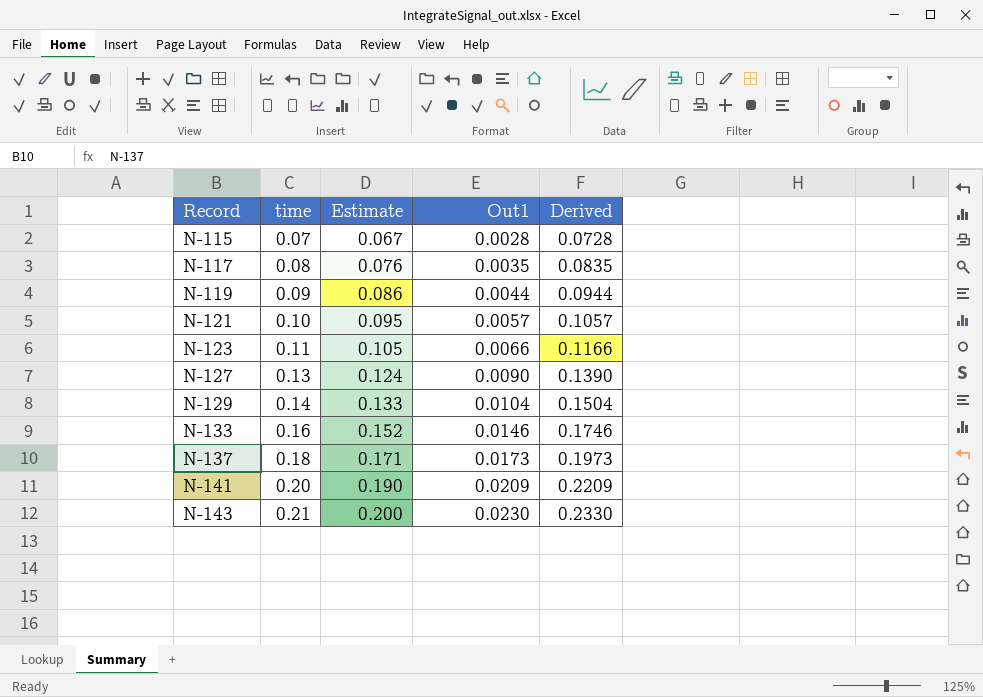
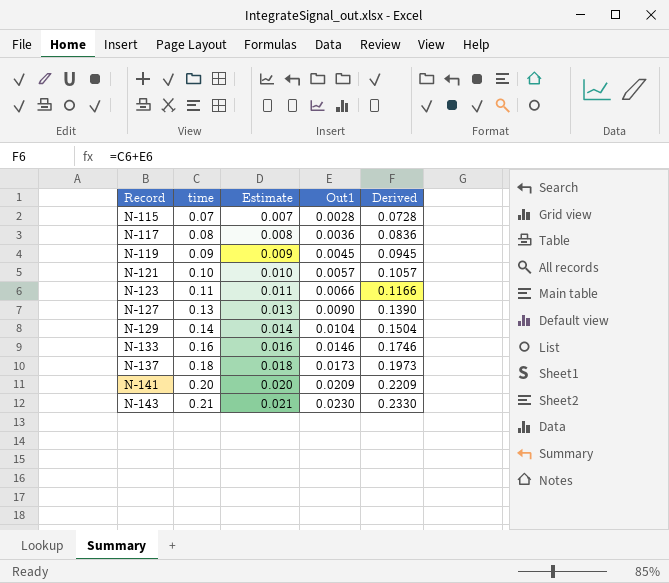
column Estimate | formula: [time] * 0.95 -> [time] * 0.1
N-117 | Out1: 0.0035 -> 0.0036
N-117 | Derived: 0.0835 -> 0.0836
N-119 | Out1: 0.0044 -> 0.0045
N-119 | Derived: 0.0944 -> 0.0945

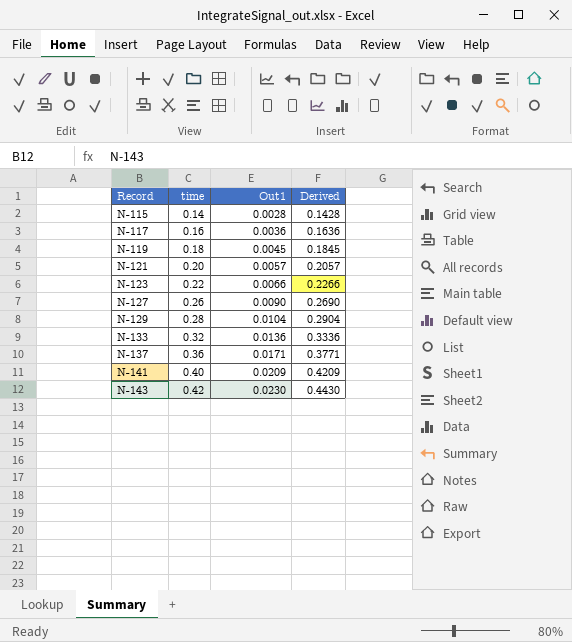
column Estimate | formula: [time] * 0.1 -> none
N-115 | time: 0.07 -> 0.14
N-115 | Derived: 0.0728 -> 0.1428
N-117 | time: 0.08 -> 0.16
N-117 | Derived: 0.0836 -> 0.1636
N-119 | time: 0.09 -> 0.18
N-119 | Derived: 0.0945 -> 0.1845
N-121 | time: 0.10 -> 0.20
N-121 | Derived: 0.1057 -> 0.2057
N-123 | time: 0.11 -> 0.22
N-123 | Derived: 0.1166 -> 0.2266
N-127 | time: 0.13 -> 0.26
N-127 | Derived: 0.1390 -> 0.2690
N-129 | time: 0.14 -> 0.28
N-129 | Derived: 0.1504 -> 0.2904
N-133 | time: 0.16 -> 0.32
N-133 | Out1: 0.0146 -> 0.0136
N-133 | Derived: 0.1746 -> 0.3336
N-137 | time: 0.18 -> 0.36
N-137 | Out1: 0.0173 -> 0.0171
N-137 | Derived: 0.1973 -> 0.3771
N-141 | time: 0.20 -> 0.40
N-141 | Derived: 0.2209 -> 0.4209
N-143 | time: 0.21 -> 0.42
N-143 | Derived: 0.2330 -> 0.4430

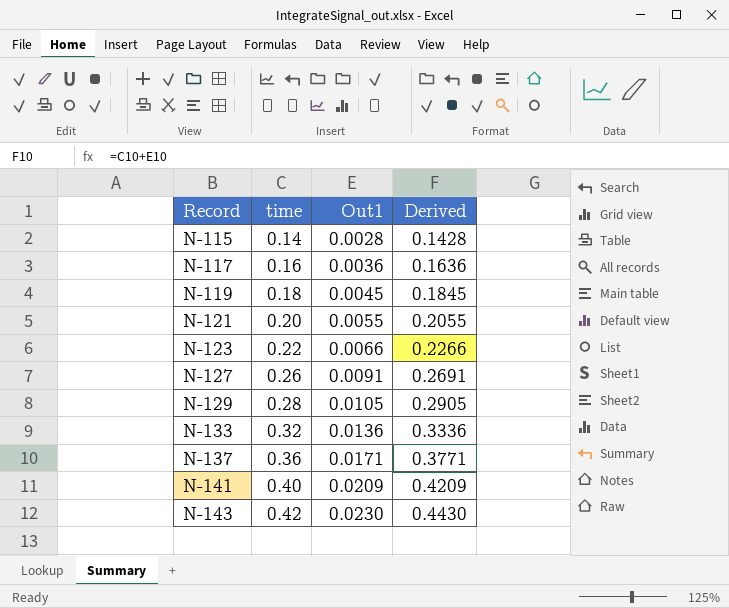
N-121 | Out1: 0.0057 -> 0.0055
N-121 | Derived: 0.2057 -> 0.2055
N-127 | Out1: 0.0090 -> 0.0091
N-127 | Derived: 0.2690 -> 0.2691
N-129 | Out1: 0.0104 -> 0.0105
N-129 | Derived: 0.2904 -> 0.2905

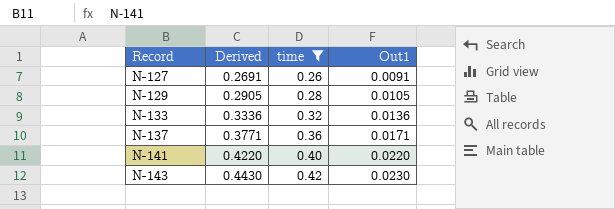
filter: none -> time >= 0.26
column Derived | position: 4 -> 2
N-141 | Derived: 0.4209 -> 0.4220
N-141 | Out1: 0.0209 -> 0.0220

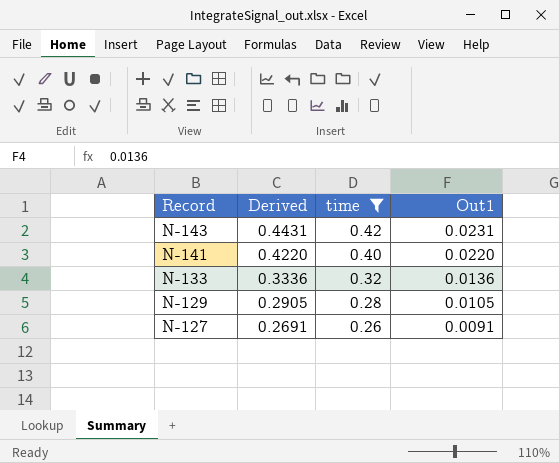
row order: Record ascending -> Record descending
row N-137: 0.3771 | 0.36 | 0.0171 -> none
N-143 | Derived: 0.4430 -> 0.4431
N-143 | Out1: 0.0230 -> 0.0231

